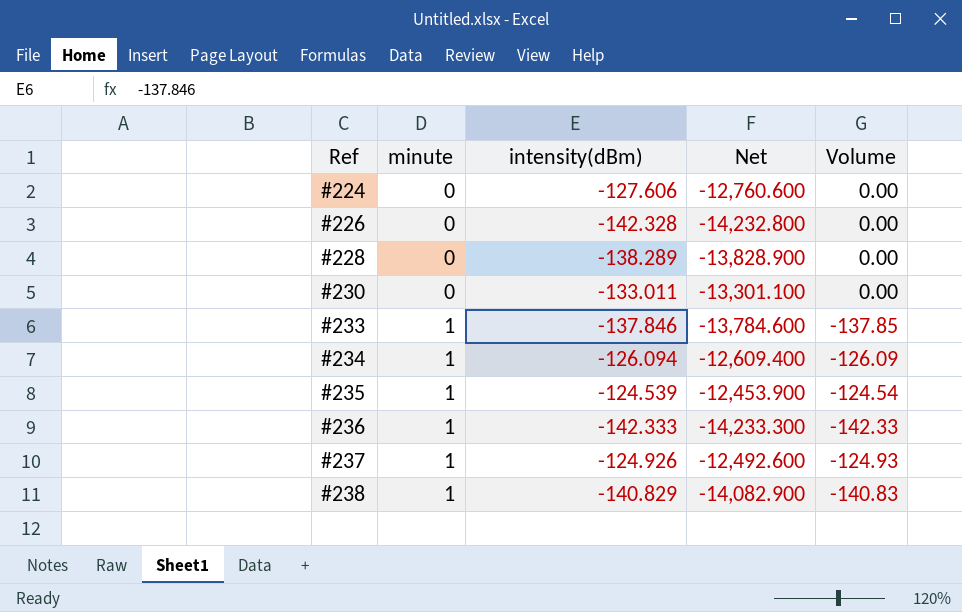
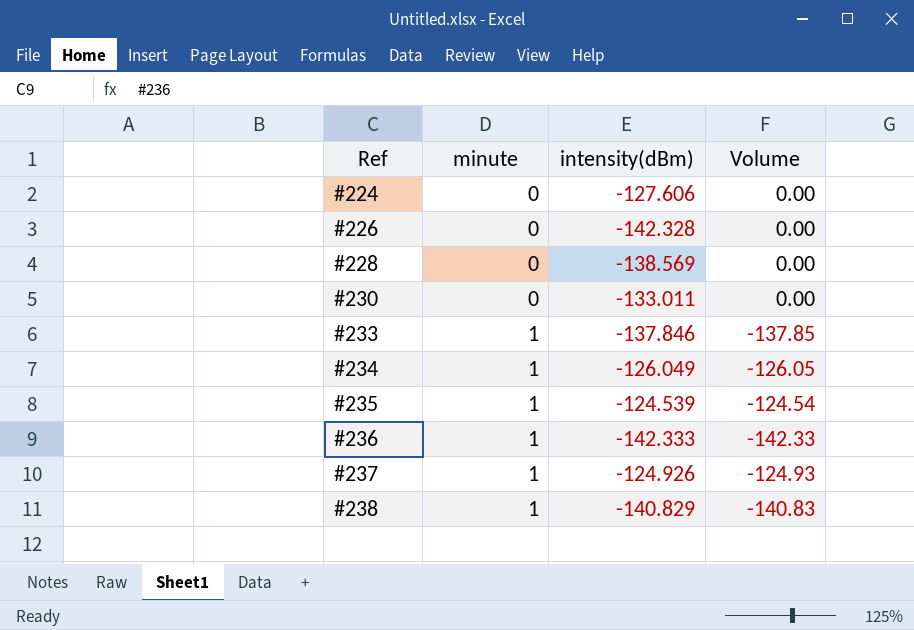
column Net | formula: [intensity(dBm)] * 100 -> none
#228 | intensity(dBm): -138.289 -> -138.569
#234 | intensity(dBm): -126.094 -> -126.049
#234 | Volume: -126.09 -> -126.05

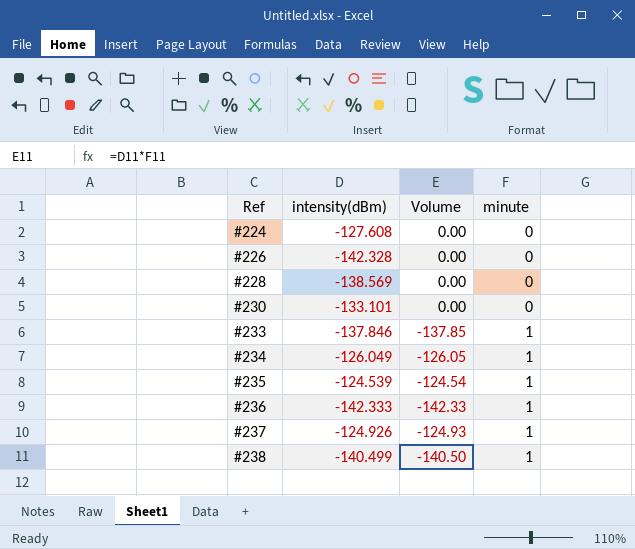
column minute | position: 2 -> 4
#224 | intensity(dBm): -127.606 -> -127.608
#230 | intensity(dBm): -133.011 -> -133.101
#238 | intensity(dBm): -140.829 -> -140.499
#238 | Volume: -140.83 -> -140.50

